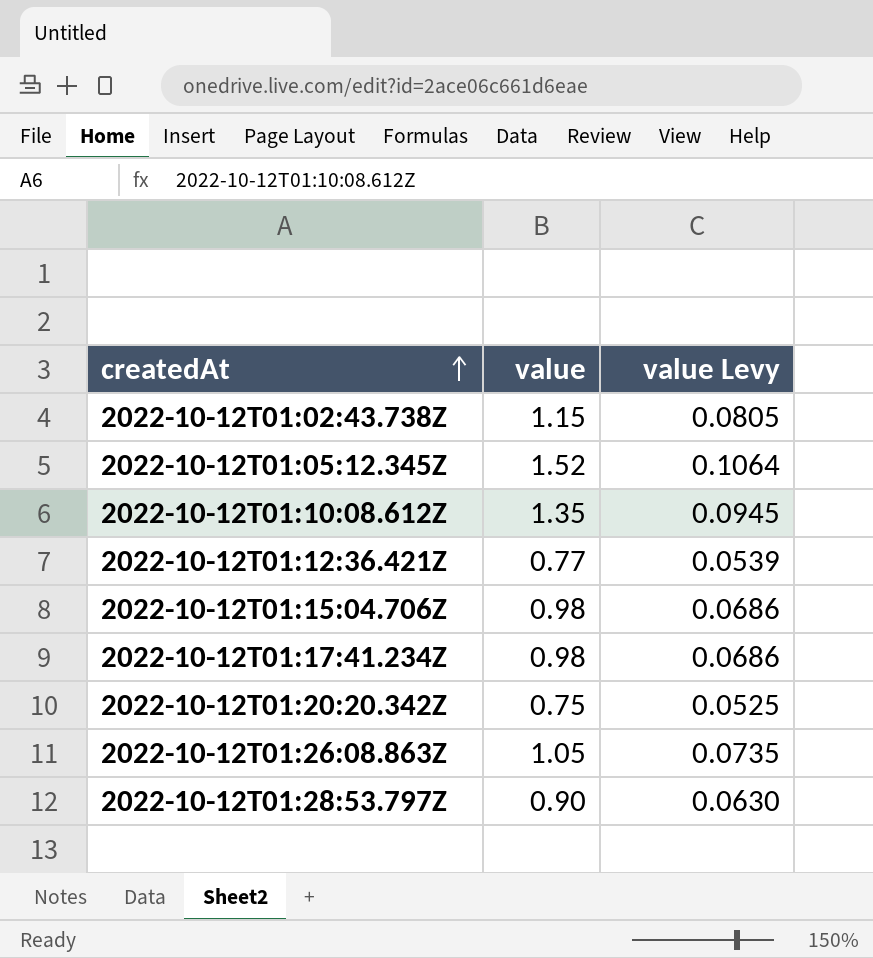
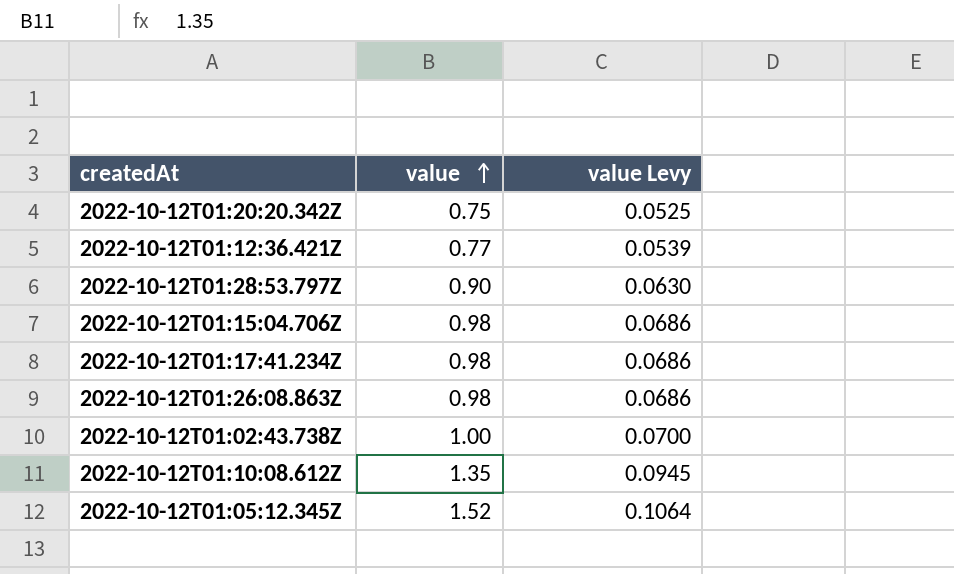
row order: createdAt ascending -> value ascending
2022-10-12T01:26:08.863Z | value: 1.05 -> 0.98
2022-10-12T01:26:08.863Z | value Levy: 0.0735 -> 0.0686
2022-10-12T01:02:43.738Z | value: 1.15 -> 1.00
2022-10-12T01:02:43.738Z | value Levy: 0.0805 -> 0.0700

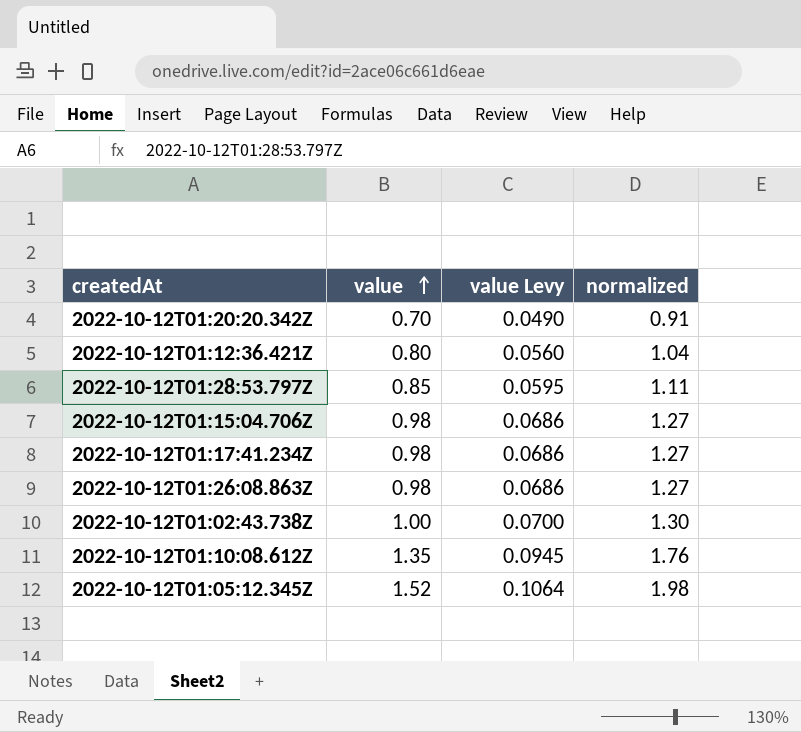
column normalized | formula: none -> [value] * 1.3
2022-10-12T01:20:20.342Z | value: 0.75 -> 0.70
2022-10-12T01:20:20.342Z | value Levy: 0.0525 -> 0.0490
2022-10-12T01:12:36.421Z | value: 0.77 -> 0.80
2022-10-12T01:12:36.421Z | value Levy: 0.0539 -> 0.0560
2022-10-12T01:28:53.797Z | value: 0.90 -> 0.85
2022-10-12T01:28:53.797Z | value Levy: 0.0630 -> 0.0595

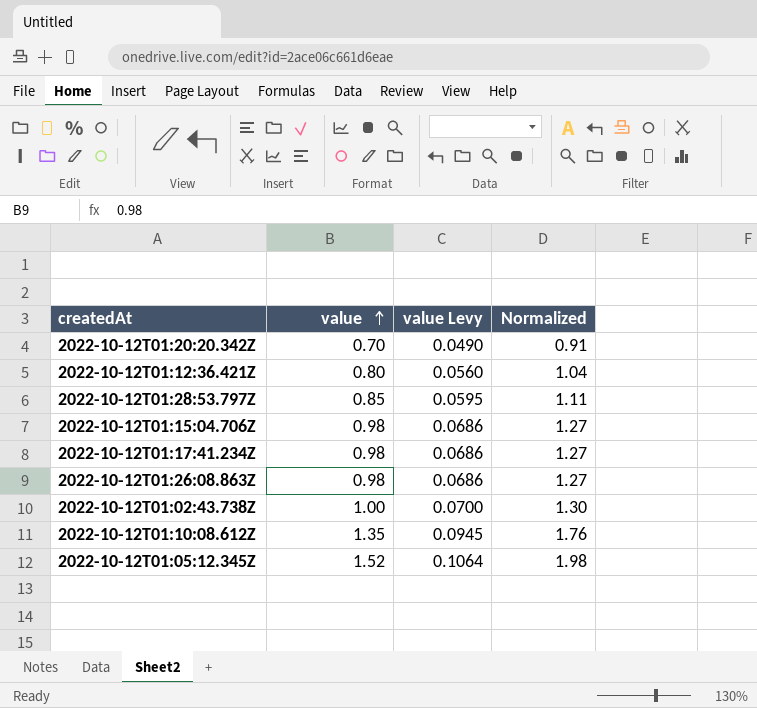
column name: normalized -> Normalized

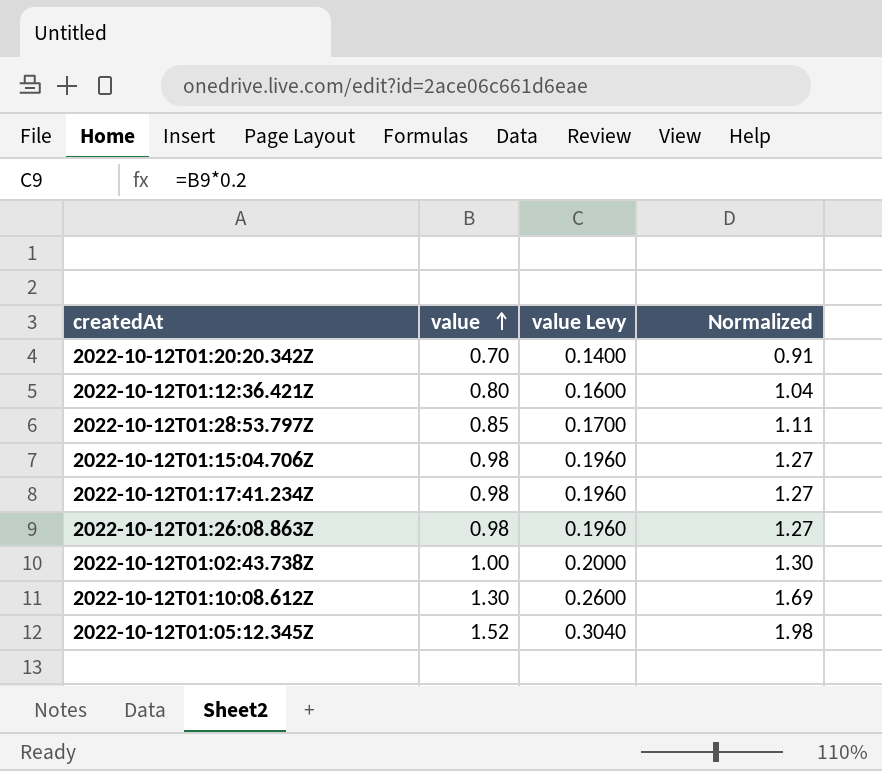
column value Levy | formula: [value] * 0.07 -> [value] * 0.2
2022-10-12T01:10:08.612Z | value: 1.35 -> 1.30
2022-10-12T01:10:08.612Z | Normalized: 1.76 -> 1.69

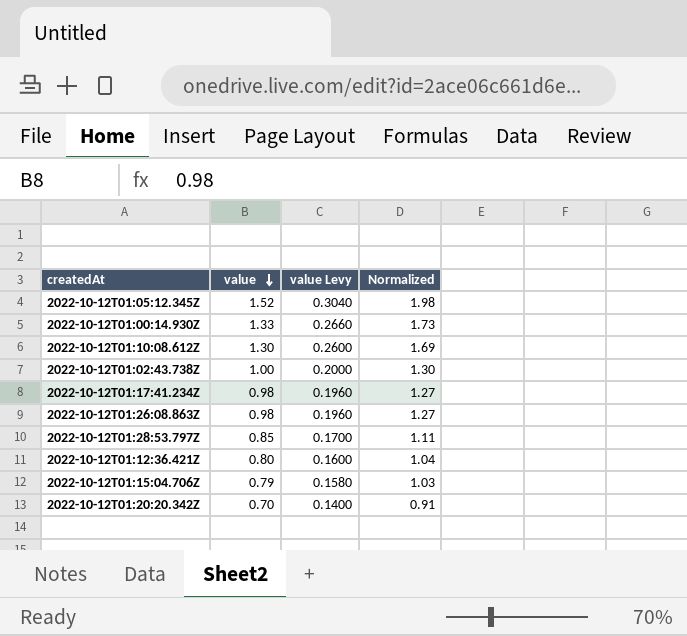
row order: value ascending -> value descending
row 2022-10-12T01:00:14.930Z: none -> 1.33 | 0.2660 | 1.73
2022-10-12T01:15:04.706Z | value: 0.98 -> 0.79
2022-10-12T01:15:04.706Z | value Levy: 0.1960 -> 0.1580
2022-10-12T01:15:04.706Z | Normalized: 1.27 -> 1.03

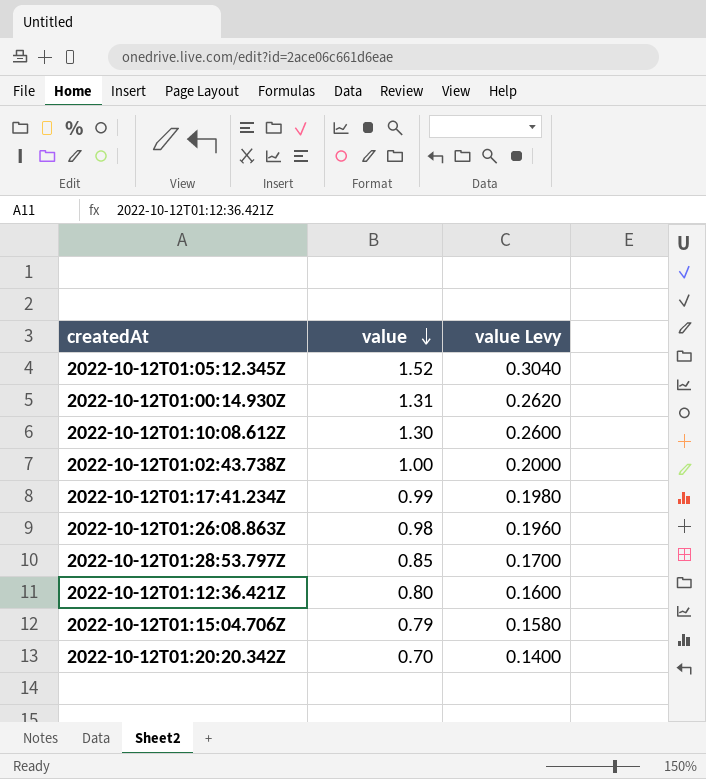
column Normalized | formula: [value] * 1.3 -> none
2022-10-12T01:00:14.930Z | value: 1.33 -> 1.31
2022-10-12T01:00:14.930Z | value Levy: 0.2660 -> 0.2620
2022-10-12T01:17:41.234Z | value: 0.98 -> 0.99
2022-10-12T01:17:41.234Z | value Levy: 0.1960 -> 0.1980

